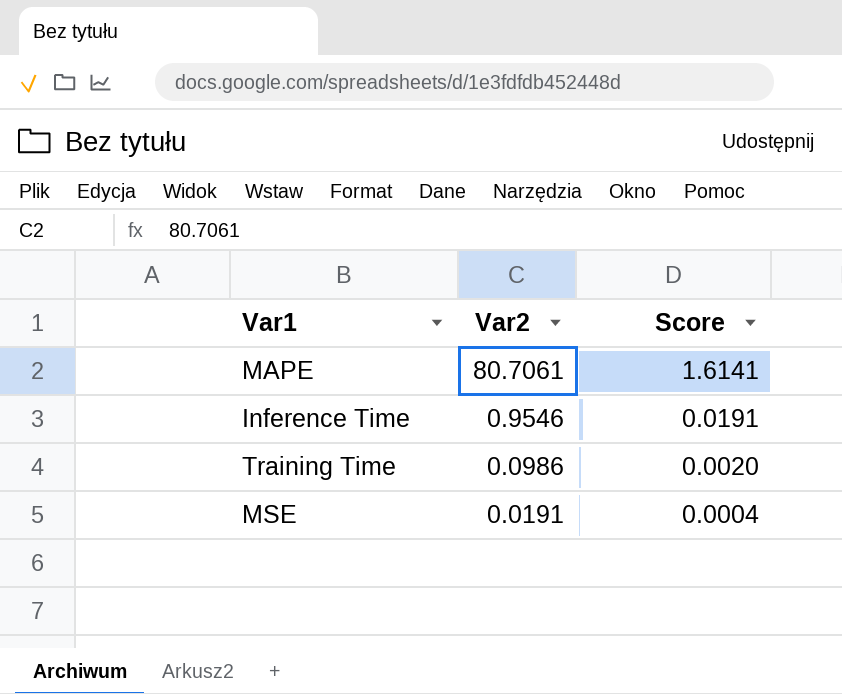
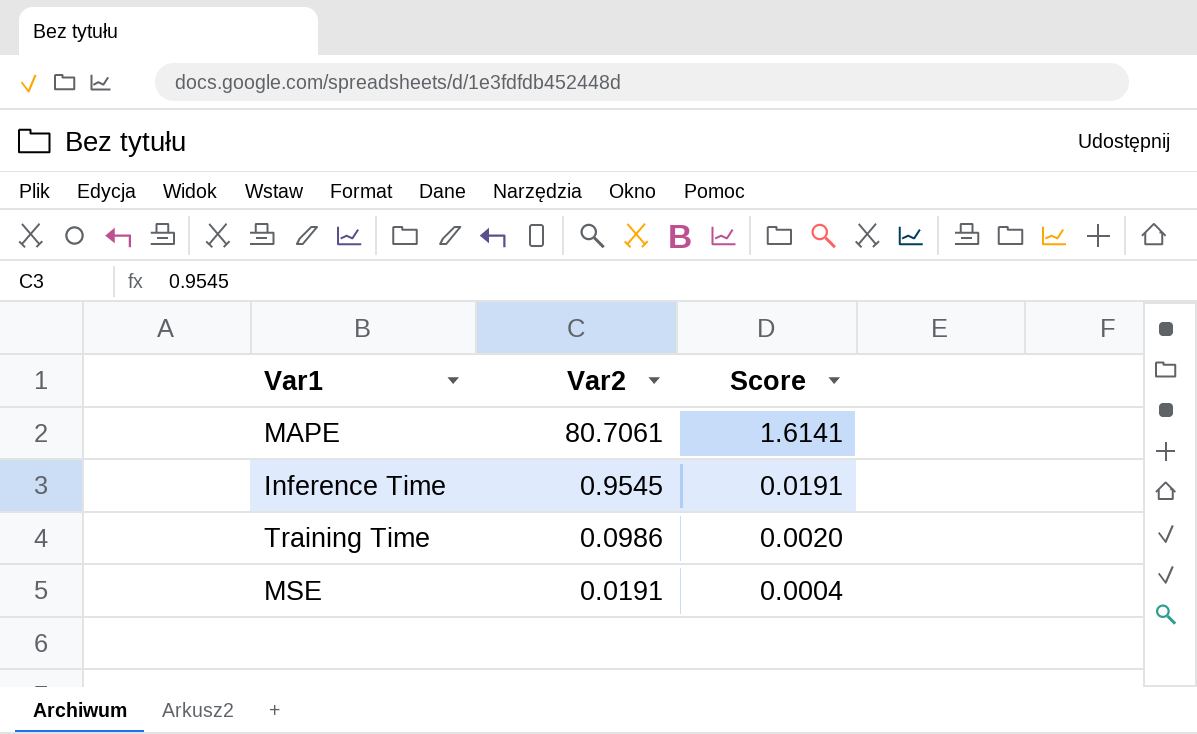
Inference Time | Var2: 0.9546 -> 0.9545

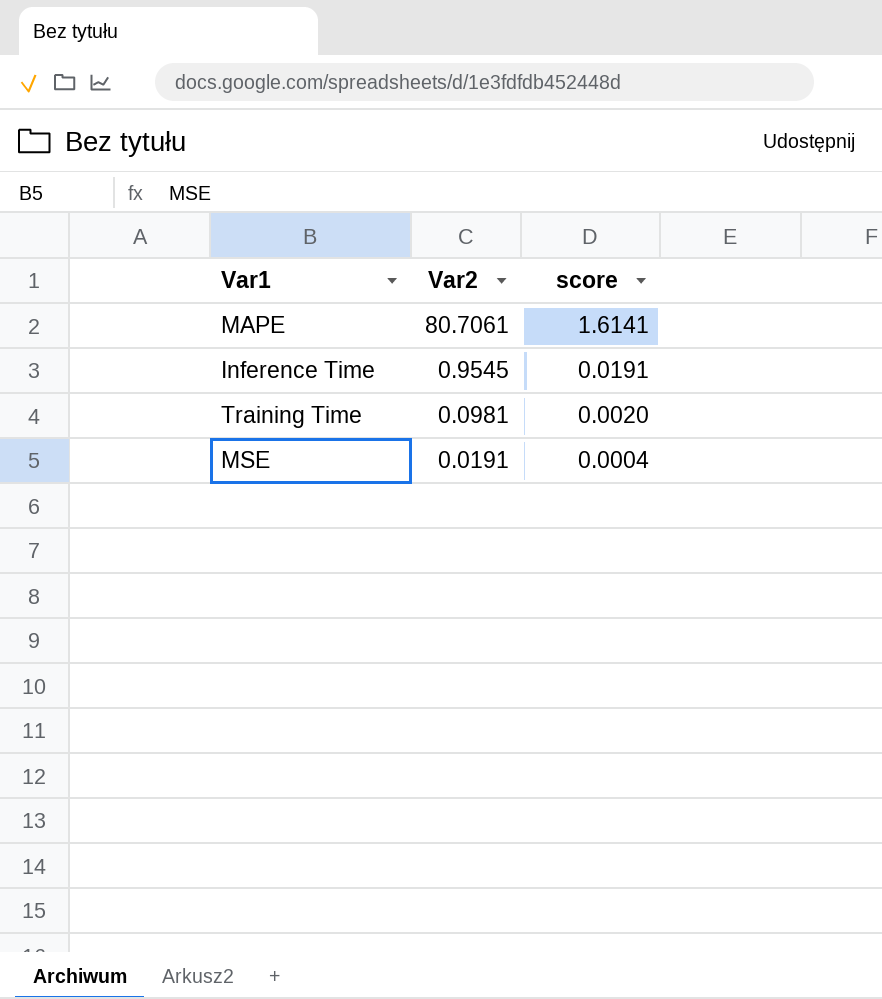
column name: Score -> score
Training Time | Var2: 0.0986 -> 0.0981

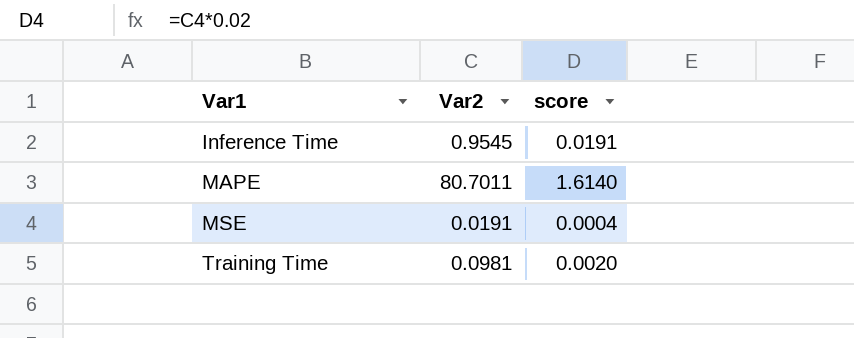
row order: Var2 descending -> Var1 ascending
MAPE | Var2: 80.7061 -> 80.7011
MAPE | score: 1.6141 -> 1.6140

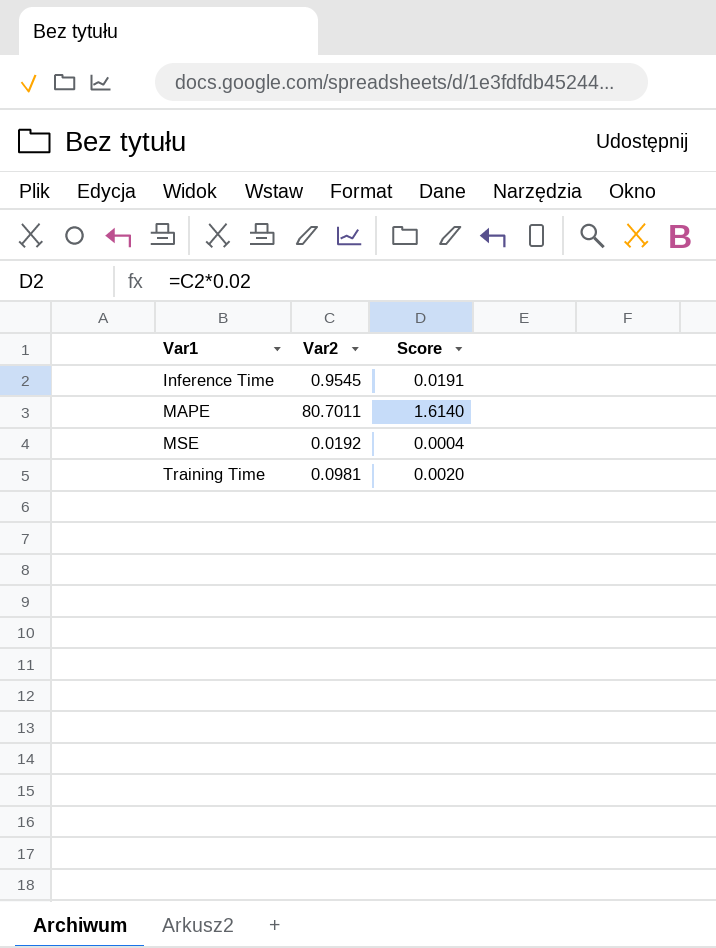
column name: score -> Score
MSE | Var2: 0.0191 -> 0.0192

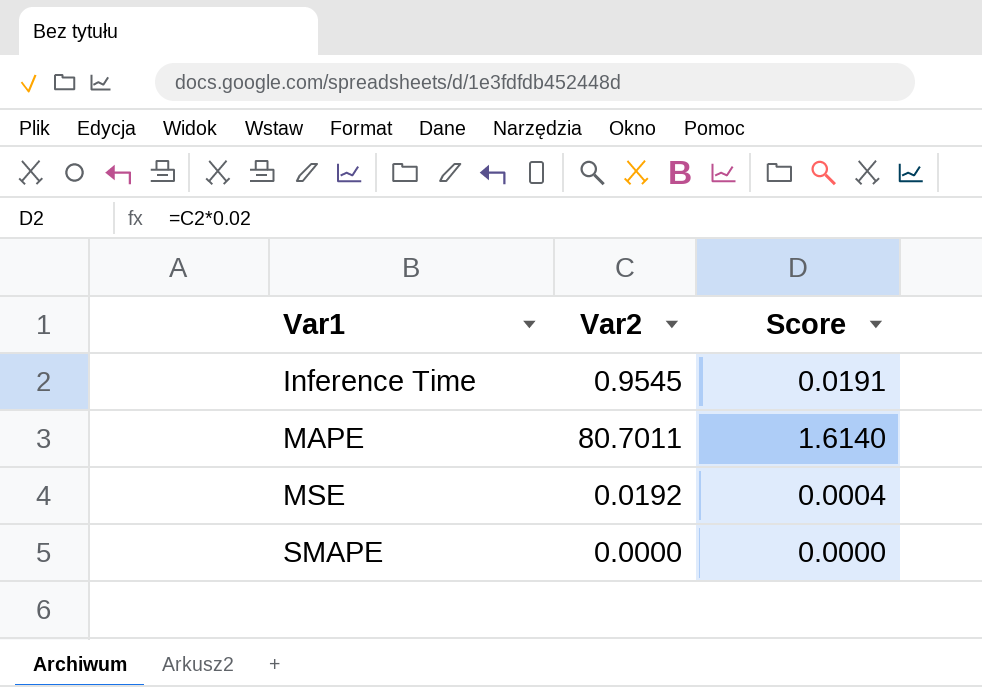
row Training Time: 0.0981 | 0.0020 -> none
row SMAPE: none -> 0.0000 | 0.0000

